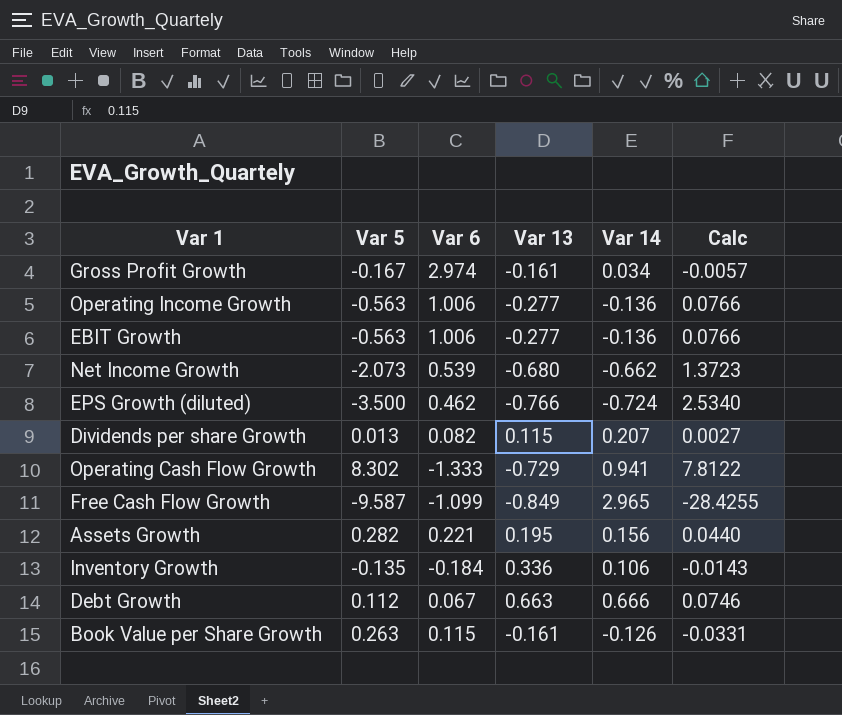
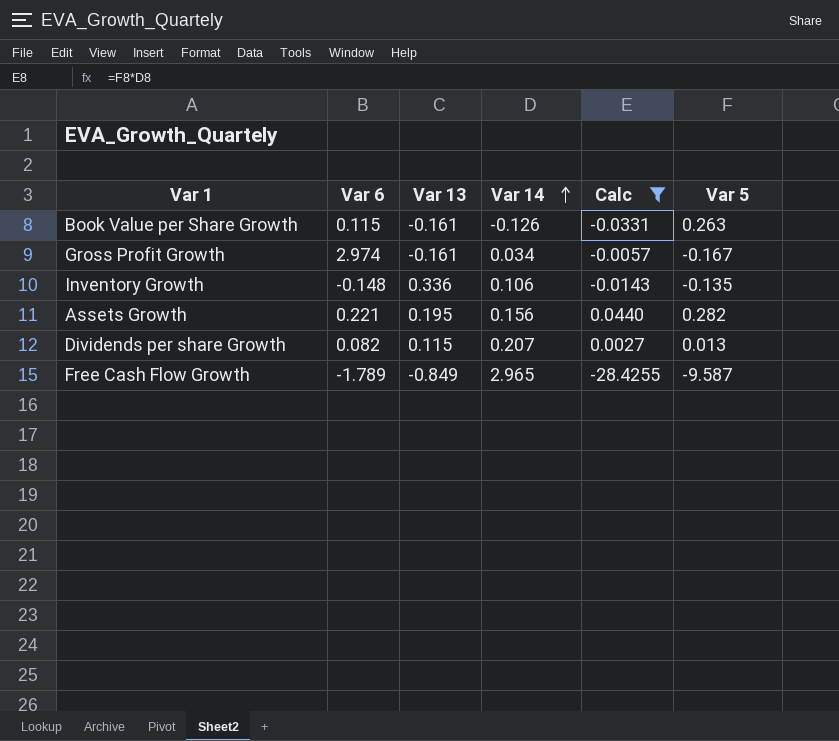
filter: none -> Calc <= 0.0440
row order: none -> Var 14 ascending
column Var 5 | position: 2 -> 6
Inventory Growth | Var 6: -0.184 -> -0.148
Free Cash Flow Growth | Var 6: -1.099 -> -1.789

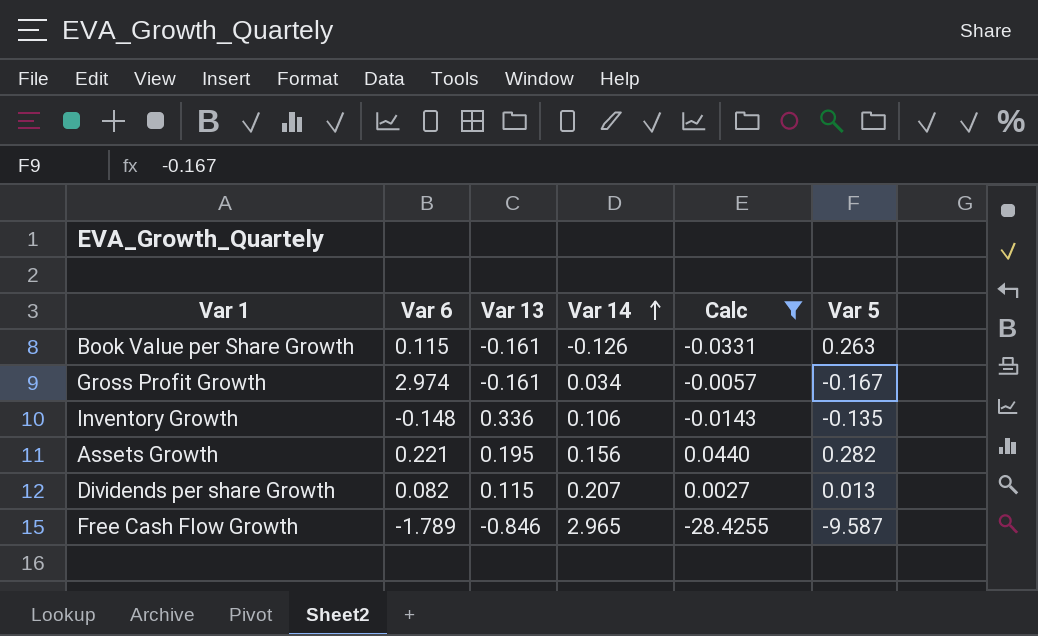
Free Cash Flow Growth | Var 13: -0.849 -> -0.846

